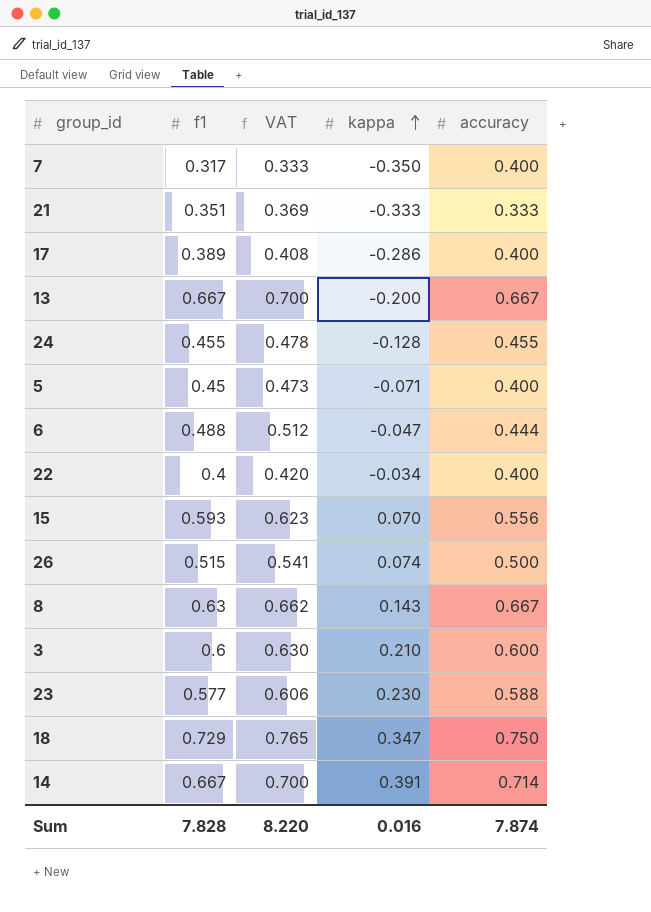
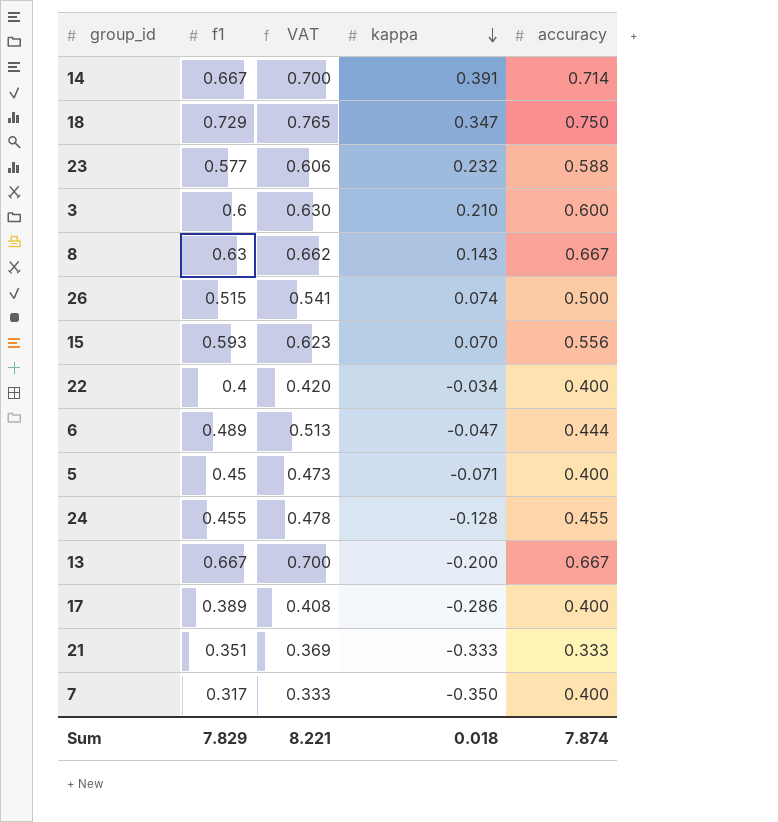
row order: kappa ascending -> kappa descending
23 | kappa: 0.230 -> 0.232
6 | f1: 0.488 -> 0.489
6 | VAT: 0.512 -> 0.513
Sum | f1: 7.828 -> 7.829
Sum | VAT: 8.220 -> 8.221
Sum | kappa: 0.016 -> 0.018

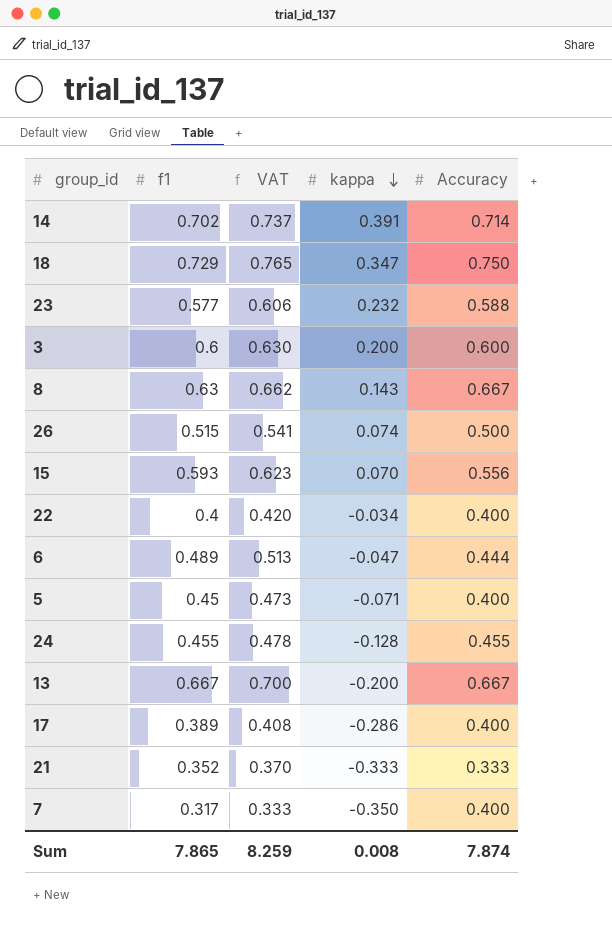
column name: accuracy -> Accuracy
14 | f1: 0.667 -> 0.702
14 | VAT: 0.700 -> 0.737
3 | kappa: 0.210 -> 0.200
21 | f1: 0.351 -> 0.352
21 | VAT: 0.369 -> 0.370
Sum | f1: 7.829 -> 7.865
Sum | VAT: 8.221 -> 8.259
Sum | kappa: 0.018 -> 0.008

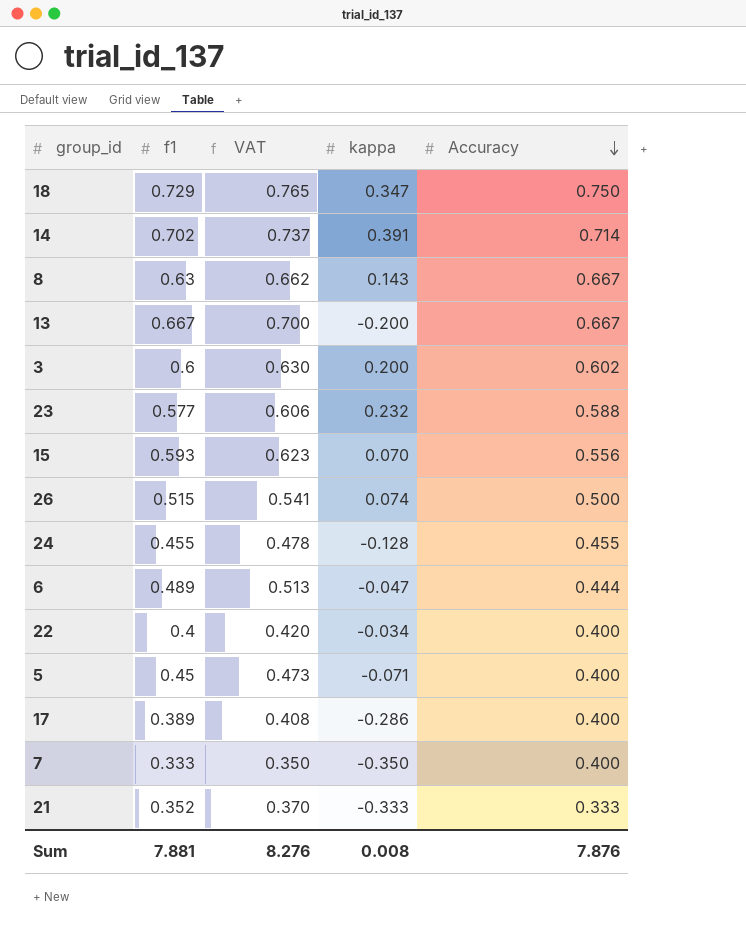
row order: kappa descending -> Accuracy descending
3 | Accuracy: 0.600 -> 0.602
7 | f1: 0.317 -> 0.333
7 | VAT: 0.333 -> 0.350
Sum | f1: 7.865 -> 7.881
Sum | VAT: 8.259 -> 8.276
Sum | Accuracy: 7.874 -> 7.876

